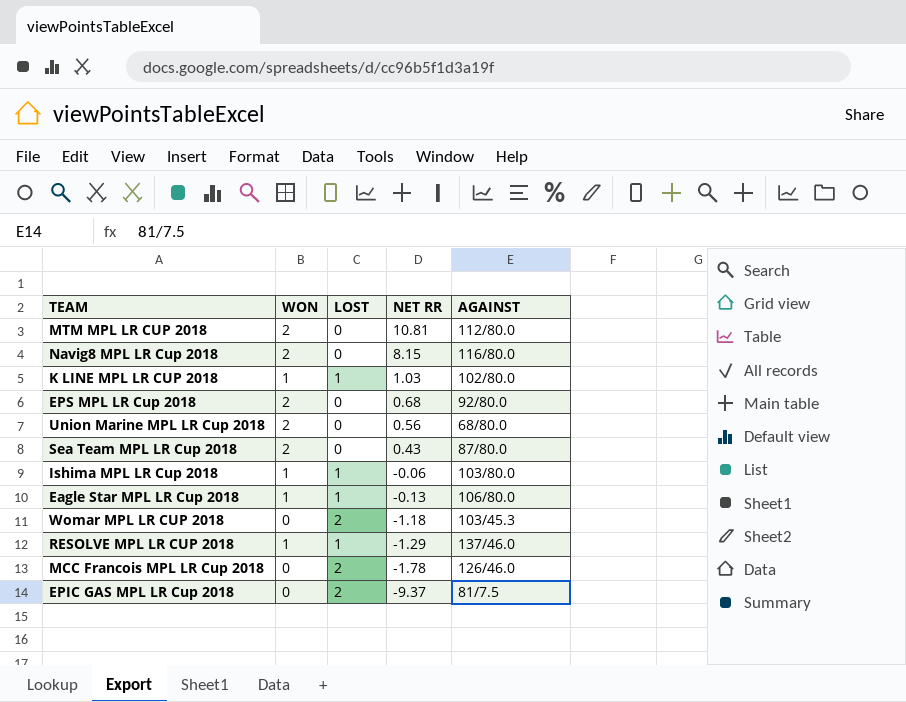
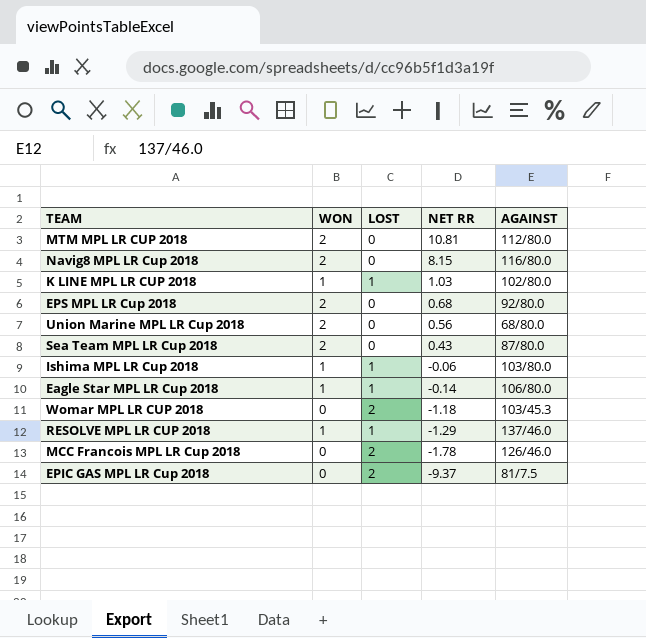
Eagle Star MPL LR Cup 2018 | NET RR: -0.13 -> -0.14

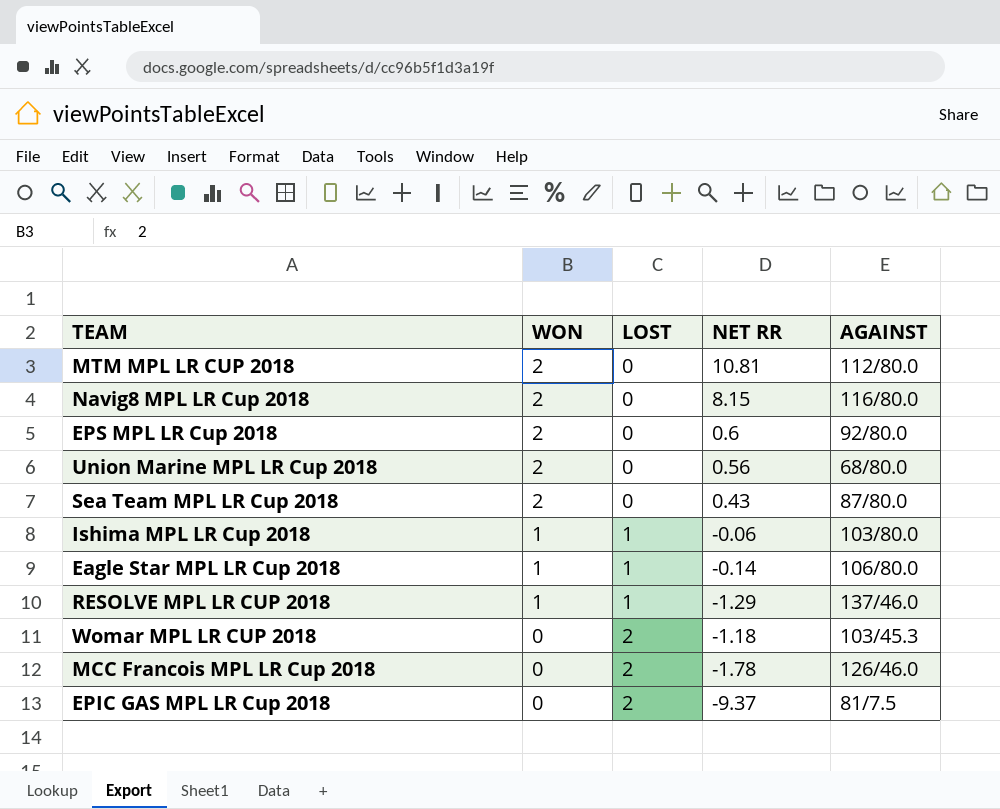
row order: NET RR descending -> WON descending
row K LINE MPL LR CUP 2018: 1 | 1 | 1.03 | 102/80.0 -> none
EPS MPL LR Cup 2018 | NET RR: 0.68 -> 0.6

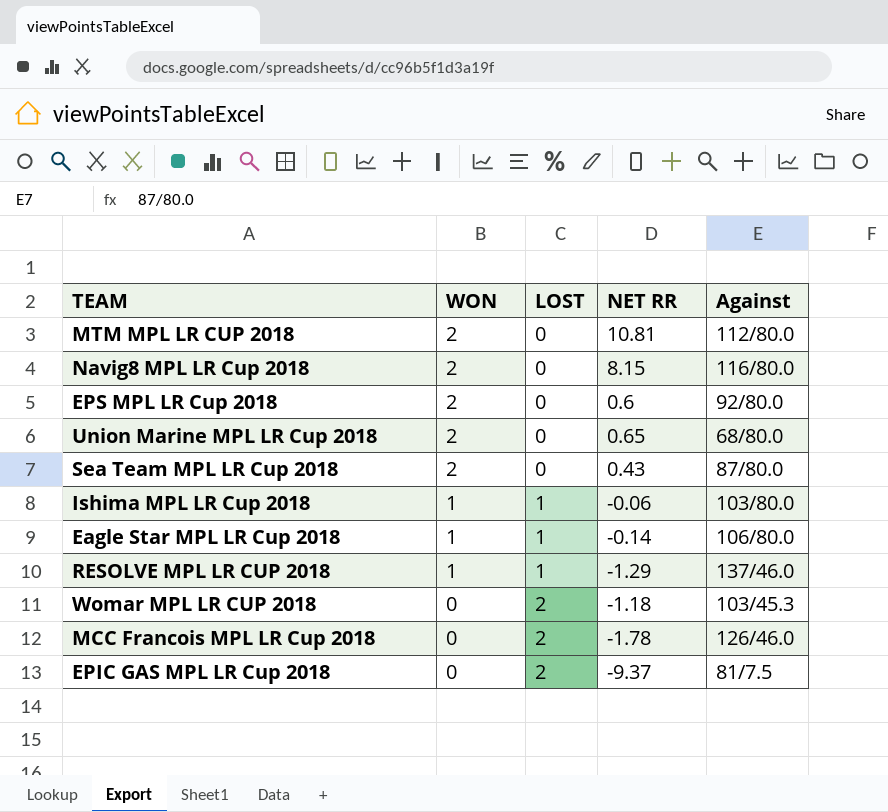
column name: AGAINST -> Against
Union Marine MPL LR Cup 2018 | NET RR: 0.56 -> 0.65

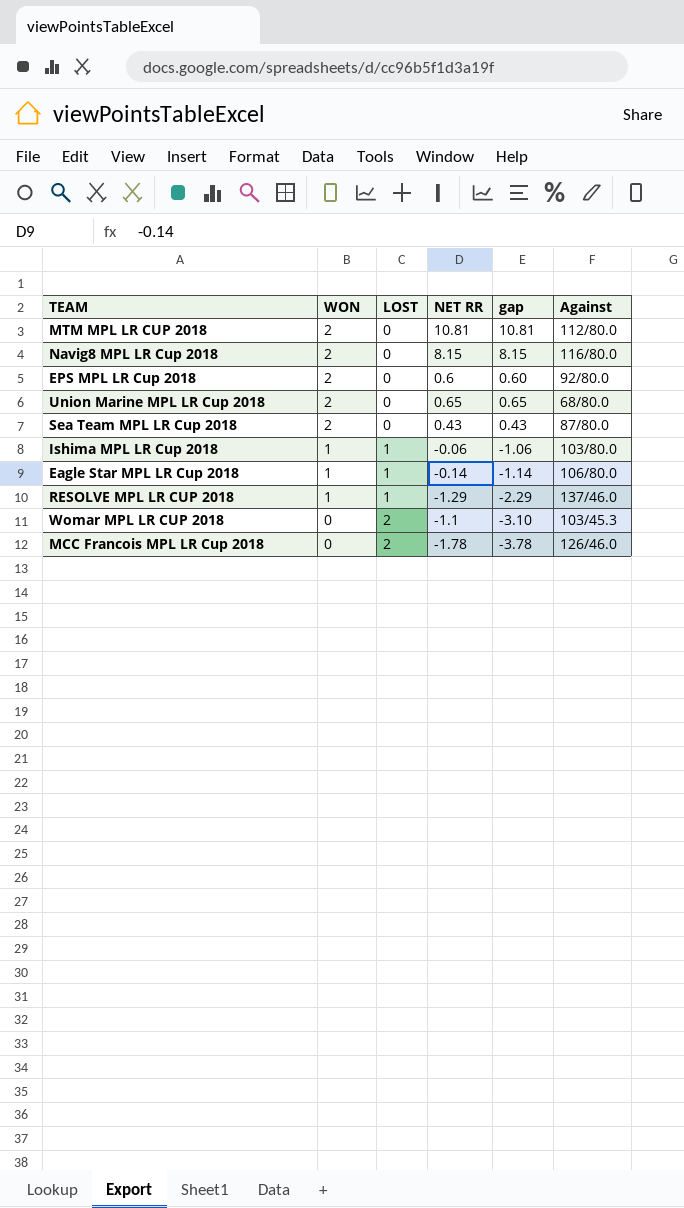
column gap | formula: none -> [NET RR] - [LOST]
row EPIC GAS MPL LR Cup 2018: 0 | 2 | -9.37 | 81/7.5 -> none
Womar MPL LR CUP 2018 | NET RR: -1.18 -> -1.1

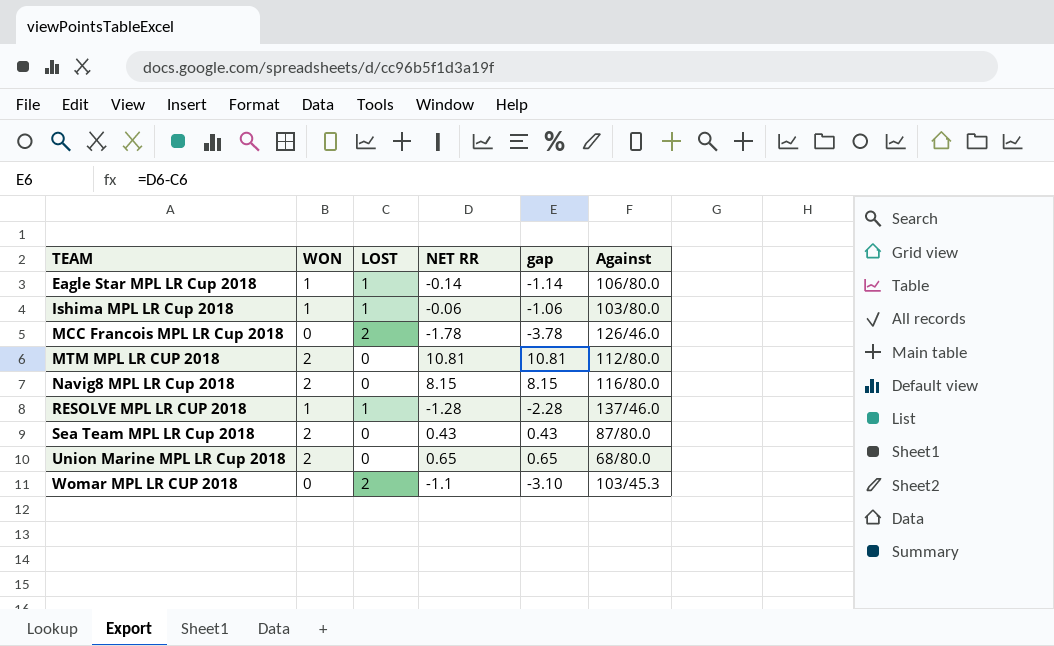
row order: WON descending -> TEAM ascending
row EPS MPL LR Cup 2018: 2 | 0 | 0.6 | 0.60 | 92/80.0 -> none
RESOLVE MPL LR CUP 2018 | NET RR: -1.29 -> -1.28
RESOLVE MPL LR CUP 2018 | gap: -2.29 -> -2.28

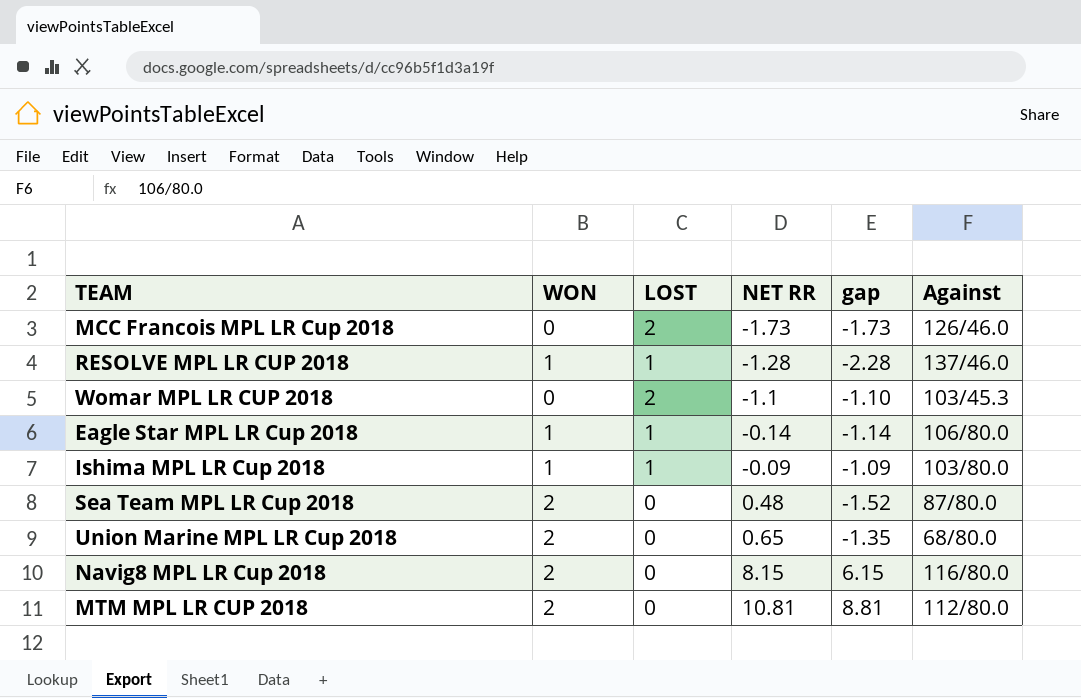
row order: TEAM ascending -> NET RR ascending
column gap | formula: [NET RR] - [LOST] -> [NET RR] - [WON]
MCC Francois MPL LR Cup 2018 | NET RR: -1.78 -> -1.73
Ishima MPL LR Cup 2018 | NET RR: -0.06 -> -0.09
Sea Team MPL LR Cup 2018 | NET RR: 0.43 -> 0.48

